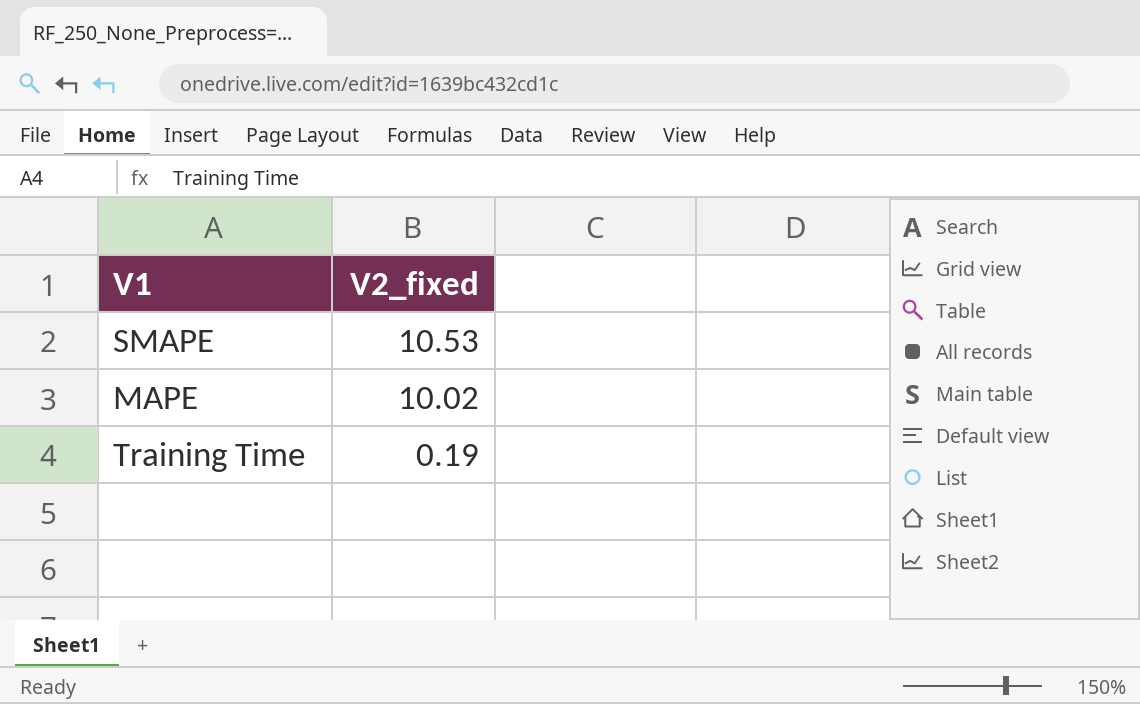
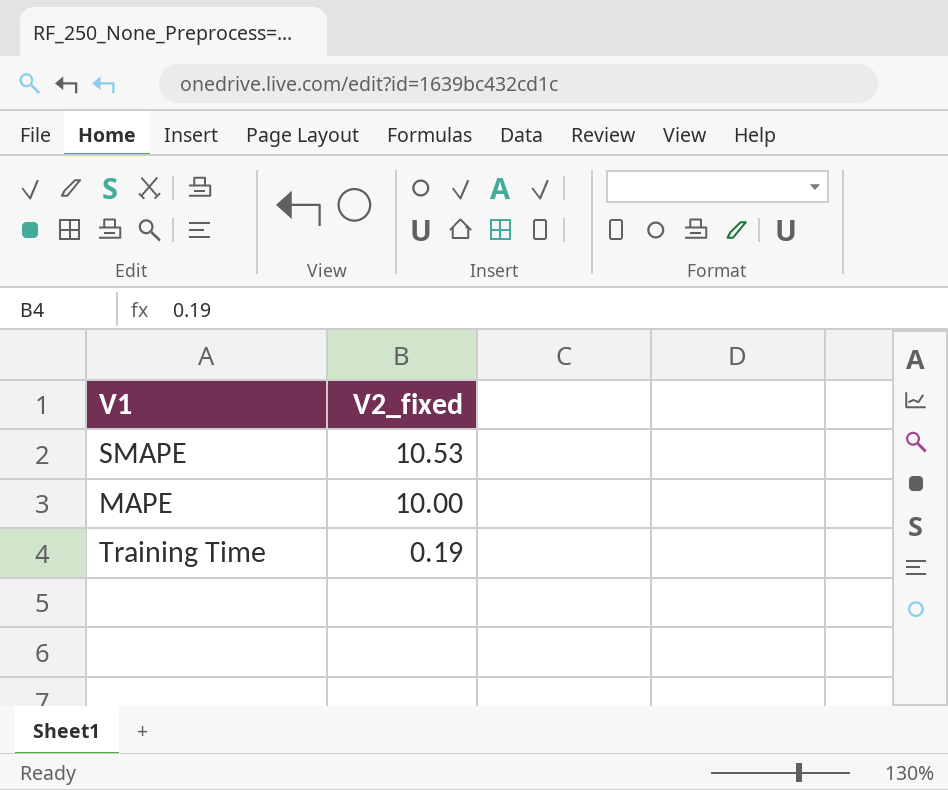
MAPE | V2_fixed: 10.02 -> 10.00

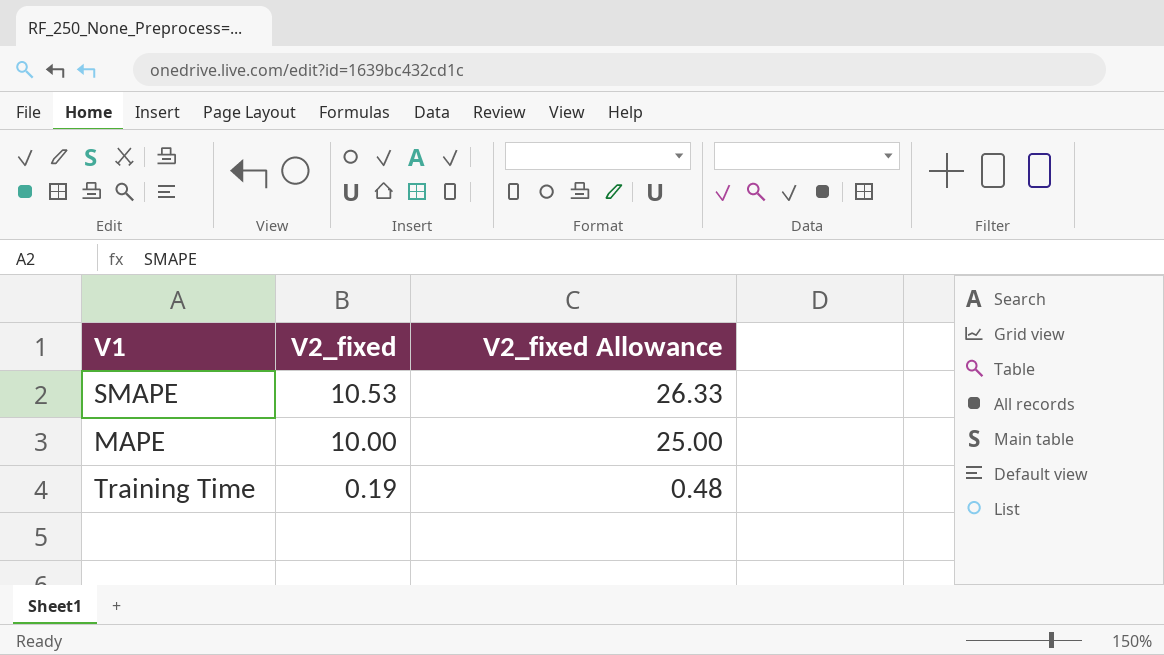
column V2_fixed Allowance | formula: none -> [V2_fixed] * 2.5

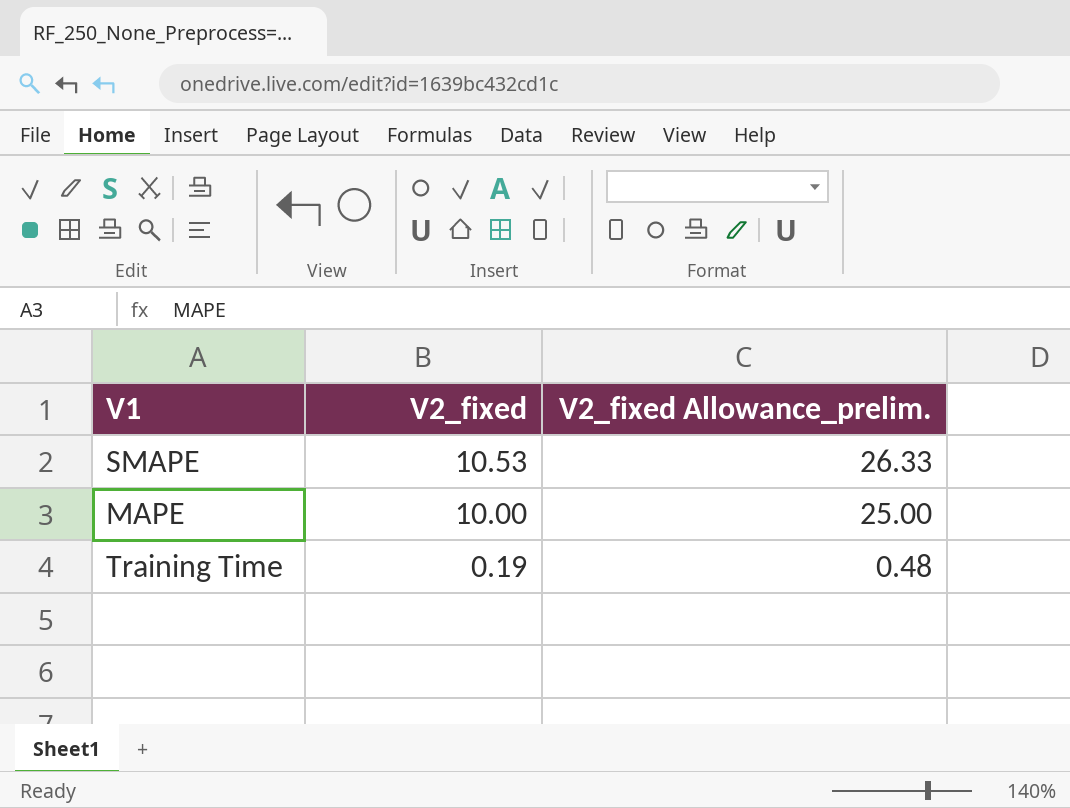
column name: V2_fixed Allowance -> V2_fixed Allowance_prelim.

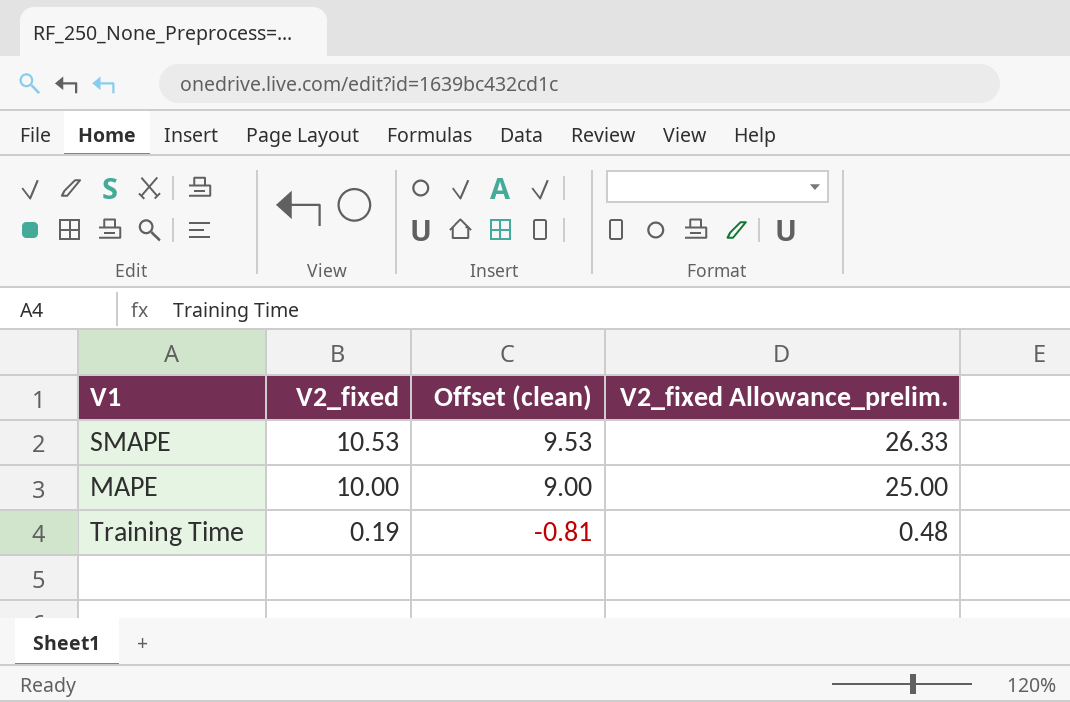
column Offset (clean) | formula: none -> [V2_fixed] - 1

